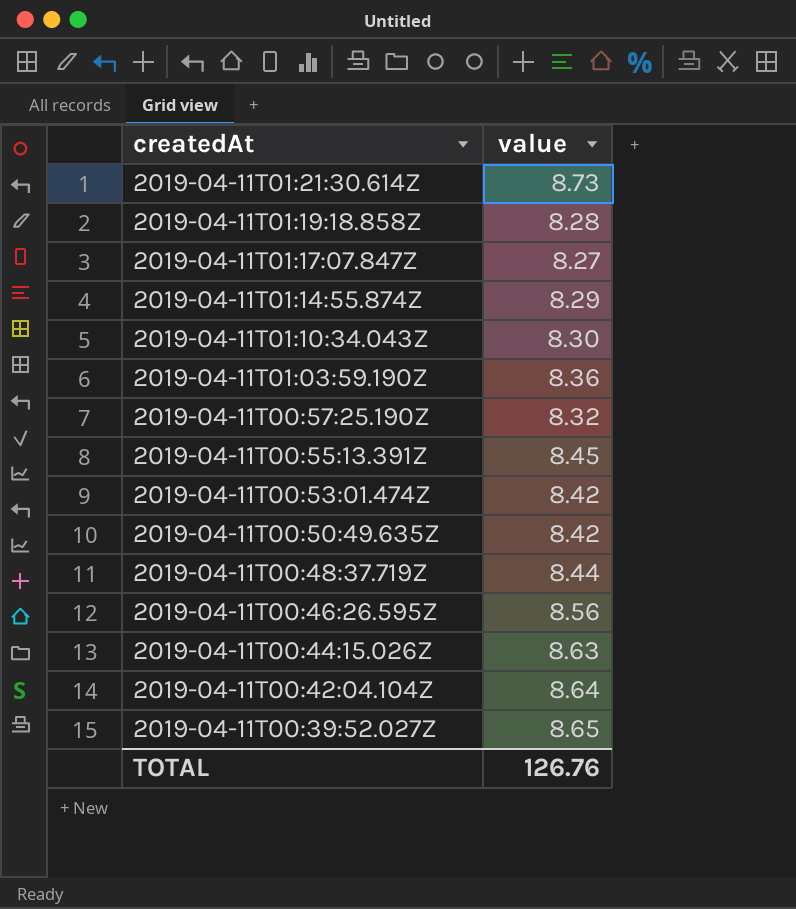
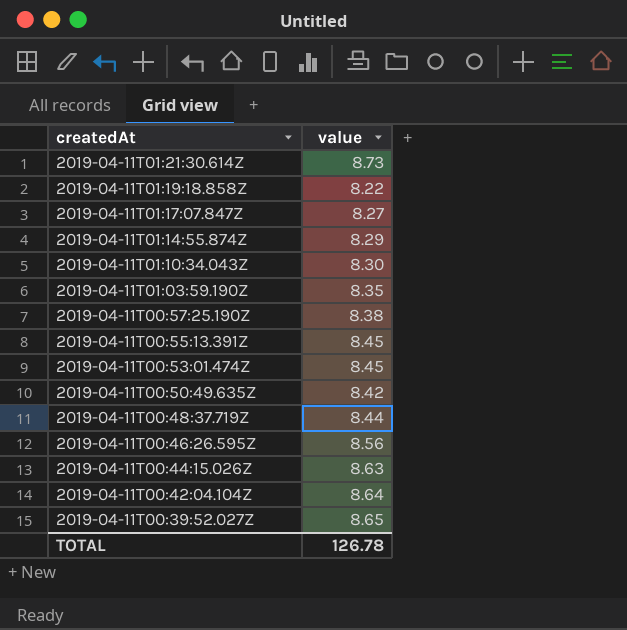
2019-04-11T01:19:18.858Z | value: 8.28 -> 8.22
2019-04-11T01:03:59.190Z | value: 8.36 -> 8.35
2019-04-11T00:57:25.190Z | value: 8.32 -> 8.38
2019-04-11T00:53:01.474Z | value: 8.42 -> 8.45
TOTAL | value: 126.76 -> 126.78

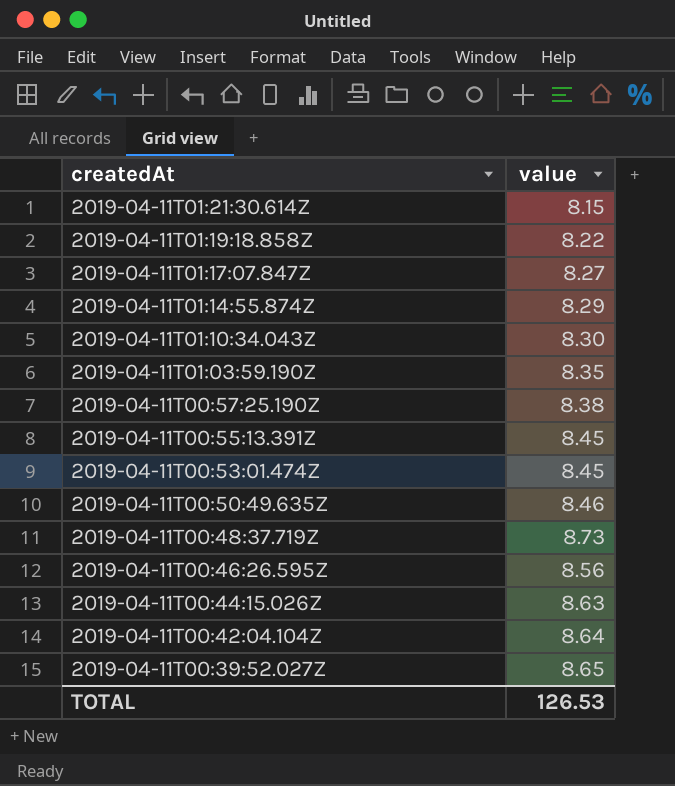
2019-04-11T01:21:30.614Z | value: 8.73 -> 8.15
2019-04-11T00:50:49.635Z | value: 8.42 -> 8.46
2019-04-11T00:48:37.719Z | value: 8.44 -> 8.73
TOTAL | value: 126.78 -> 126.53

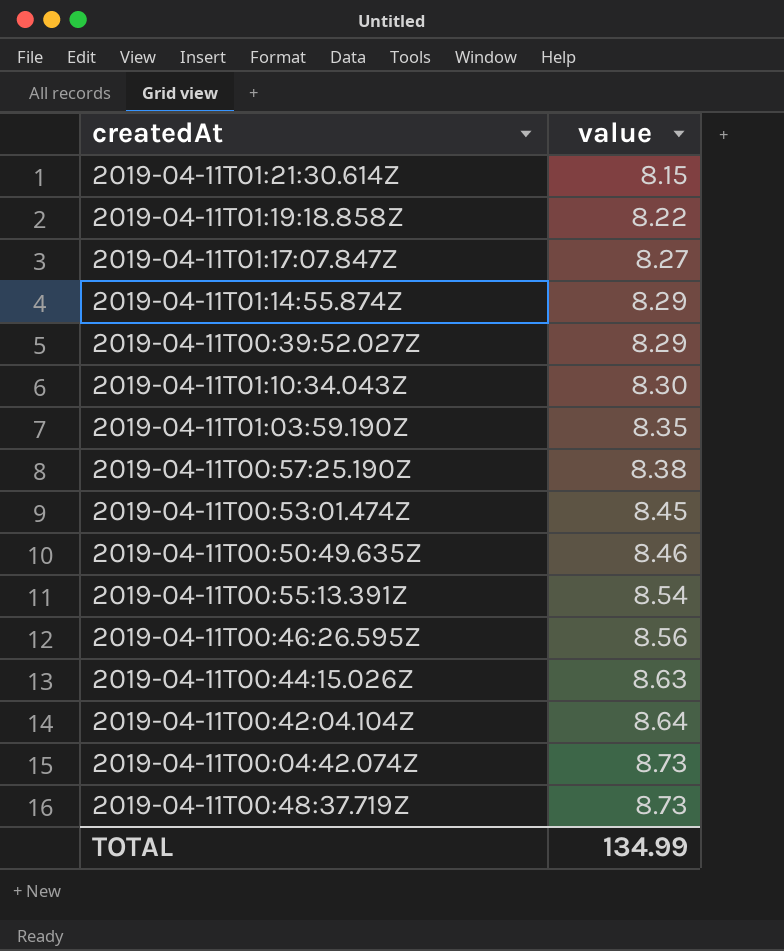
row order: createdAt descending -> value ascending
2019-04-11T00:39:52.027Z | value: 8.65 -> 8.29
2019-04-11T00:55:13.391Z | value: 8.45 -> 8.54
row 2019-04-11T00:04:42.074Z: none -> 8.73
TOTAL | value: 126.53 -> 134.99

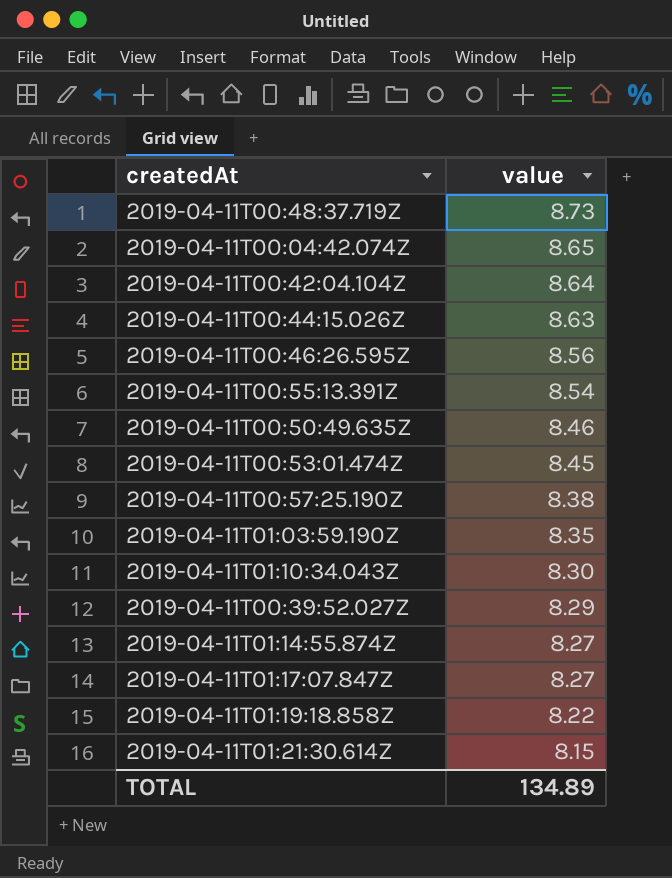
row order: value ascending -> value descending
2019-04-11T00:04:42.074Z | value: 8.73 -> 8.65
2019-04-11T01:14:55.874Z | value: 8.29 -> 8.27
TOTAL | value: 134.99 -> 134.89

